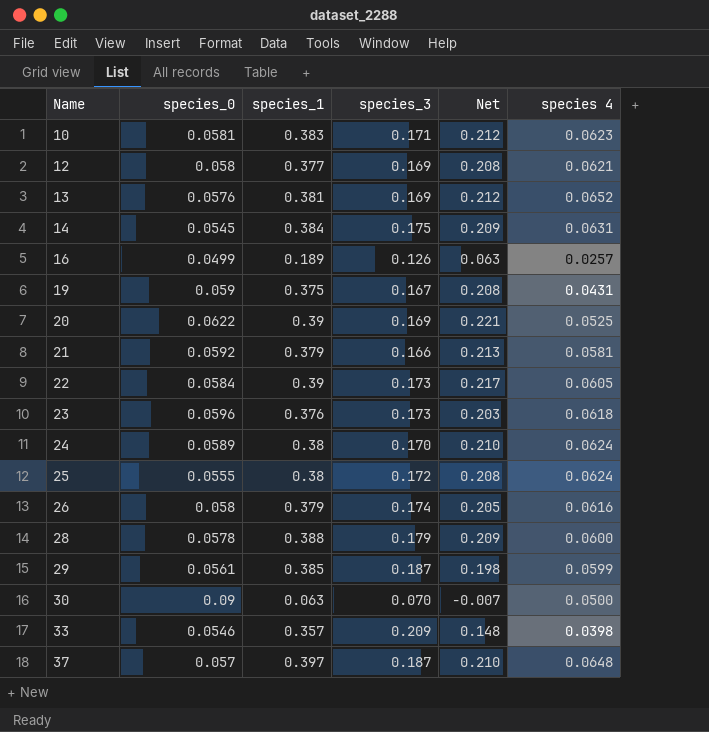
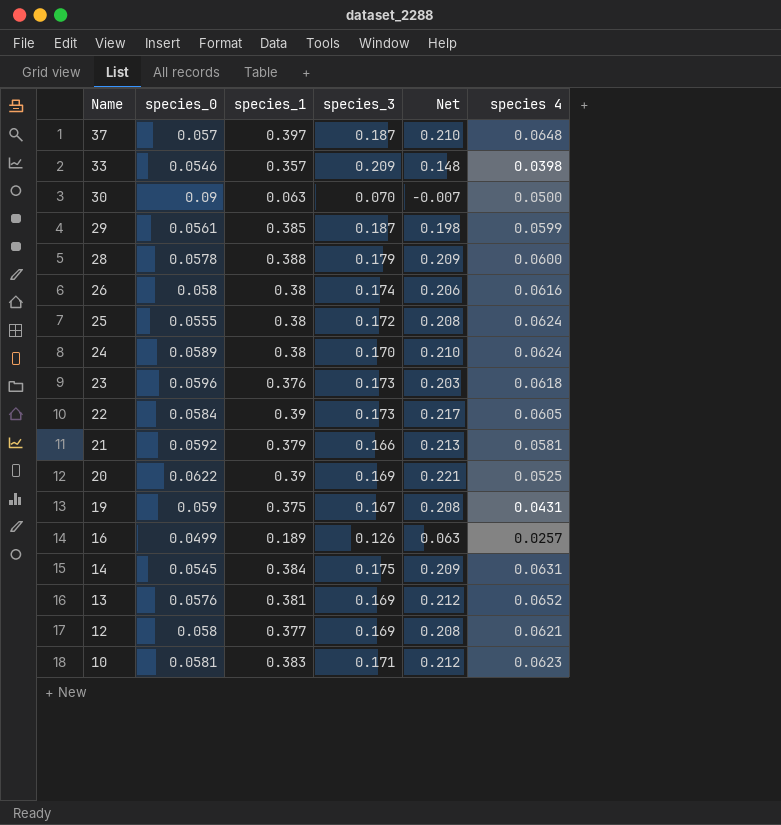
row order: Name ascending -> Name descending
26 | species_1: 0.379 -> 0.38
26 | Net: 0.205 -> 0.206

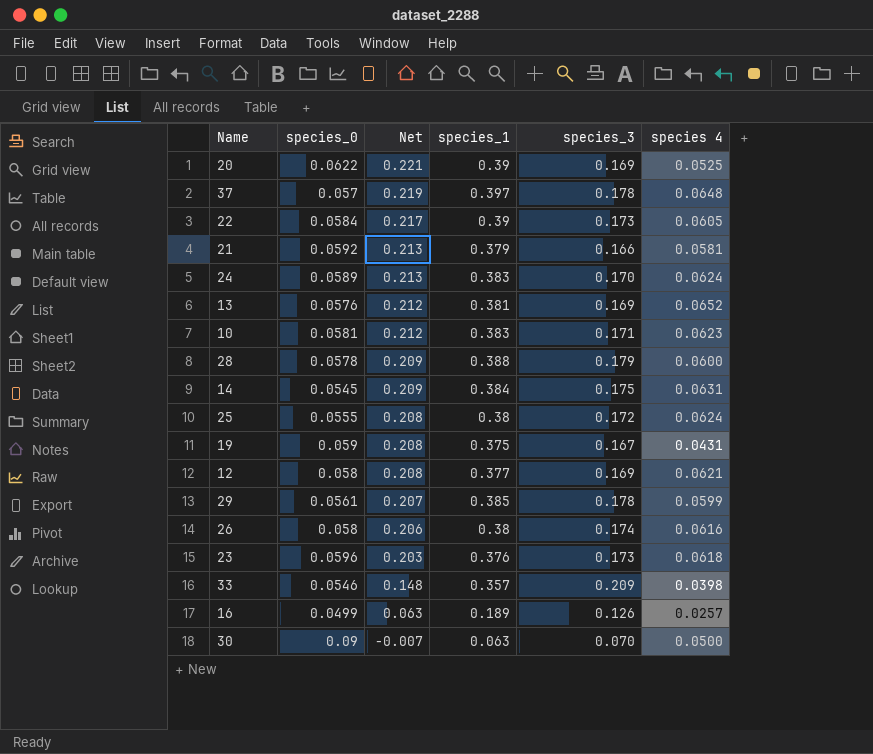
row order: Name descending -> Net descending
column Net | position: 5 -> 3
37 | Net: 0.210 -> 0.219
37 | species_3: 0.187 -> 0.178
24 | Net: 0.210 -> 0.213
24 | species_1: 0.38 -> 0.383
29 | Net: 0.198 -> 0.207
29 | species_3: 0.187 -> 0.178

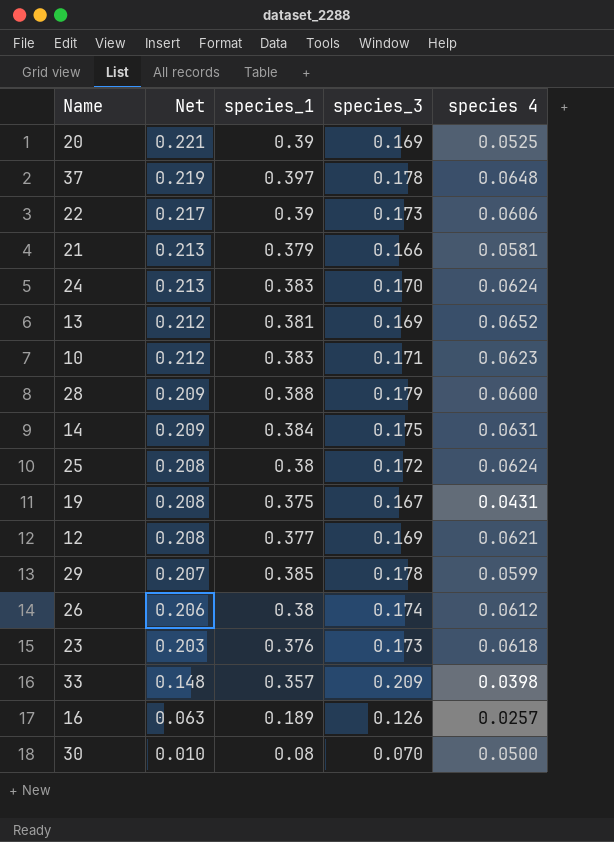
column species_0 | position: 2 -> none
22 | species 4: 0.0605 -> 0.0606
26 | species 4: 0.0616 -> 0.0612
30 | Net: -0.007 -> 0.010
30 | species_1: 0.063 -> 0.08

